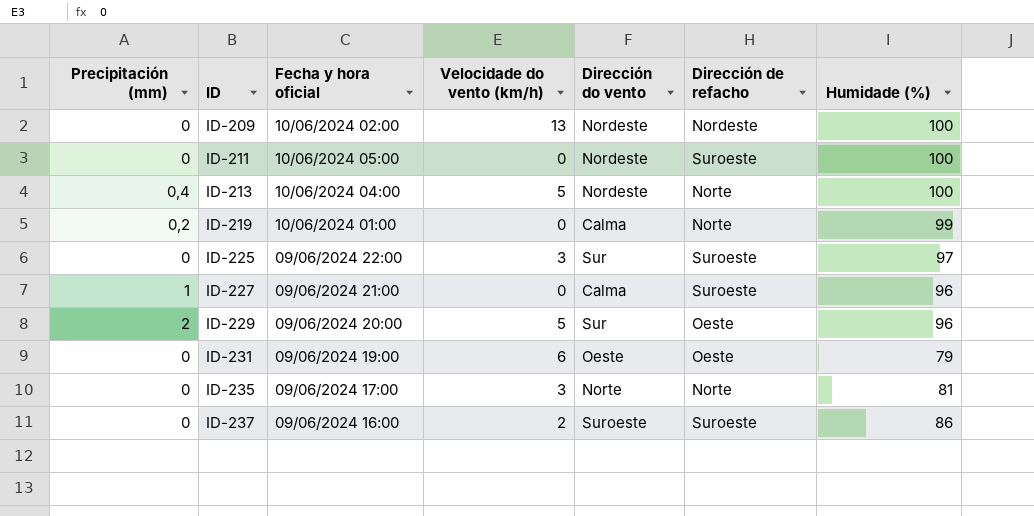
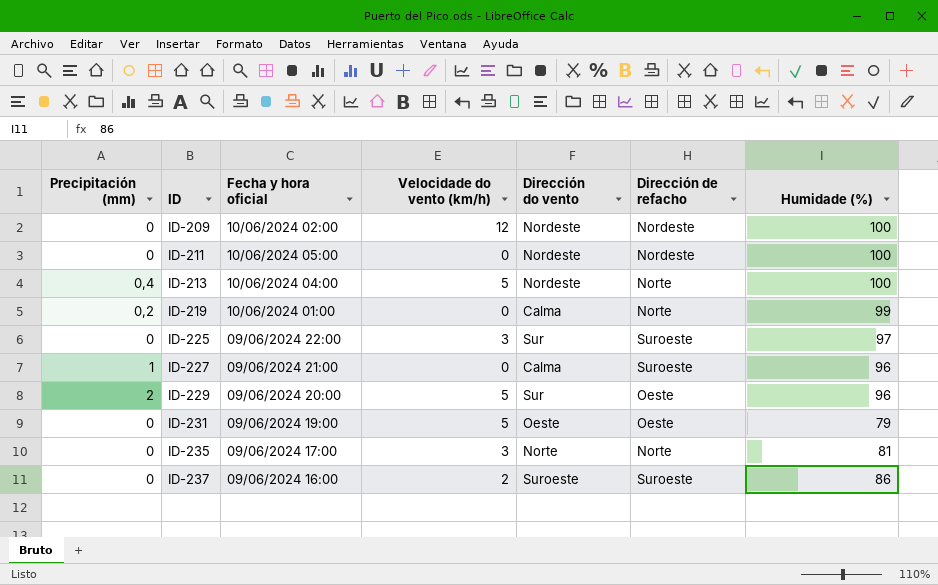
ID-209 | Velocidade do vento (km/h): 13 -> 12
ID-211 | Dirección de refacho: Suroeste -> Nordeste
ID-231 | Velocidade do vento (km/h): 6 -> 5

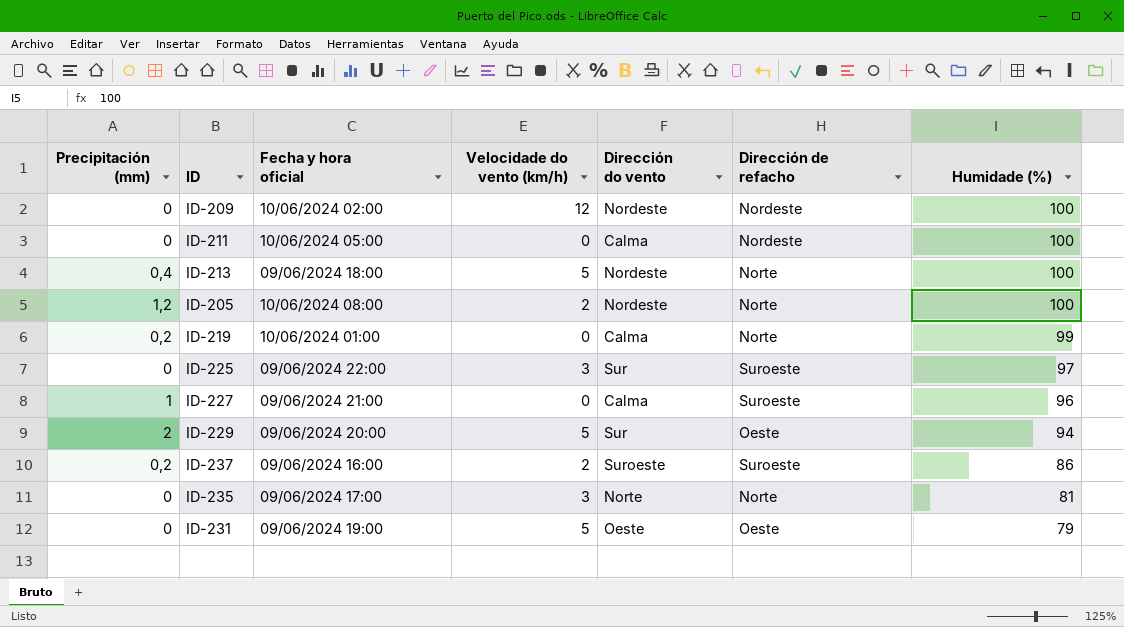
row order: ID ascending -> Humidade (%) descending
ID-211 | Dirección do vento: Nordeste -> Calma
ID-213 | Fecha y hora oficial: 10/06/2024 04:00 -> 09/06/2024 18:00
row ID-205: none -> 1,2 | 10/06/2024 08:00 | 2 | Nordeste | Norte | 100
ID-229 | Humidade (%): 96 -> 94
ID-237 | Precipitación (mm): 0 -> 0,2

